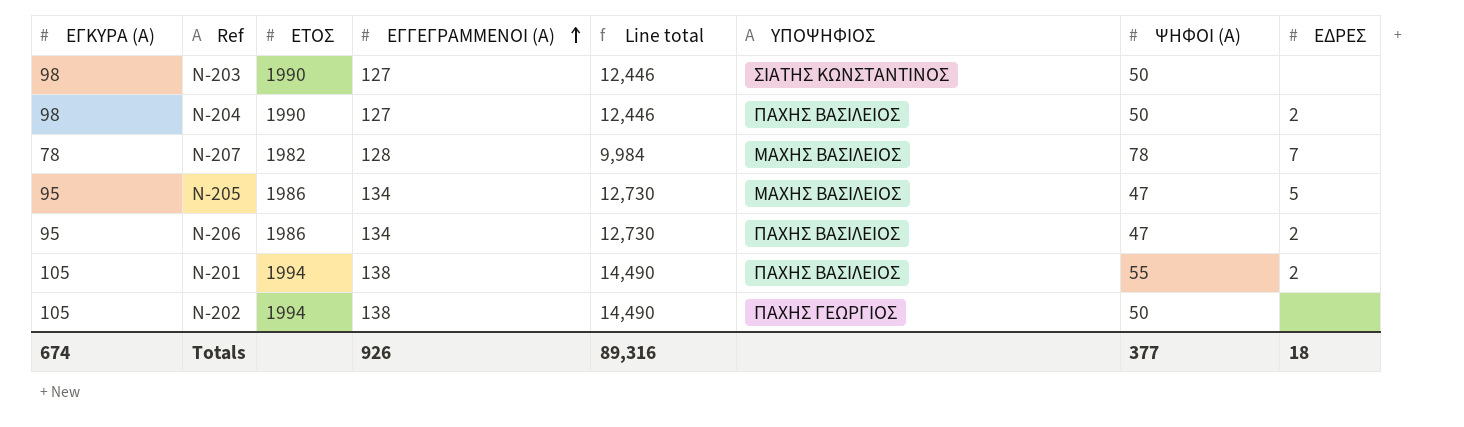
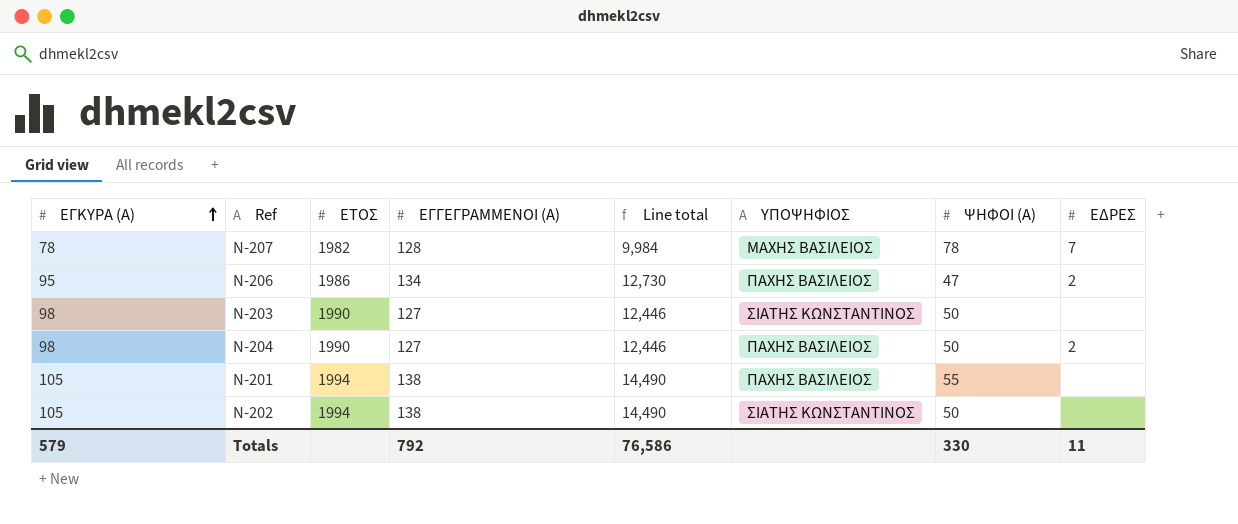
row order: ΕΓΓΕΓΡΑΜΜΕΝΟΙ (Α) ascending -> ΕΓΚΥΡΑ (Α) ascending
row N-205: 95 | 1986 | 134 | 12,730 | ΜΑΧΗΣ ΒΑΣΙΛΕΙΟΣ | 47 | 5 -> none
N-201 | ΕΔΡΕΣ: 2 -> none
N-202 | ΥΠΟΨΗΦΙΟΣ: ΠΑΧΗΣ ΓΕΩΡΓΙΟΣ -> ΣΙΑΤΗΣ ΚΩΝΣΤΑΝΤΙΝΟΣ
Totals | ΕΓΚΥΡΑ (Α): 674 -> 579
Totals | ΕΓΓΕΓΡΑΜΜΕΝΟΙ (Α): 926 -> 792
Totals | Line total: 89,316 -> 76,586
Totals | ΨΗΦΟΙ (Α): 377 -> 330
Totals | ΕΔΡΕΣ: 18 -> 11

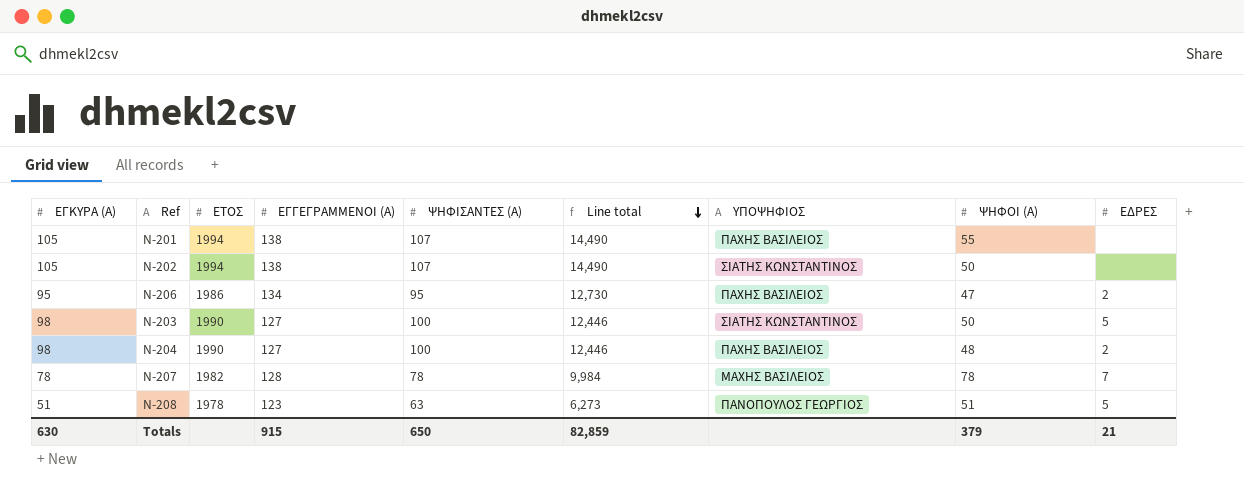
row order: ΕΓΚΥΡΑ (Α) ascending -> Line total descending
column ΨΗΦΙΣΑΝΤΕΣ (Α) | position: none -> 5
N-203 | ΕΔΡΕΣ: none -> 5
N-204 | ΨΗΦΟΙ (Α): 50 -> 48
row N-208: none -> 51 | 1978 | 123 | 63 | 6,273 | ΠΑΝΟΠΟΥΛΟΣ ΓΕΩΡΓΙΟΣ | 51 | 5
Totals | ΕΓΚΥΡΑ (Α): 579 -> 630
Totals | ΕΓΓΕΓΡΑΜΜΕΝΟΙ (Α): 792 -> 915
Totals | Line total: 76,586 -> 82,859
Totals | ΨΗΦΟΙ (Α): 330 -> 379
Totals | ΕΔΡΕΣ: 11 -> 21

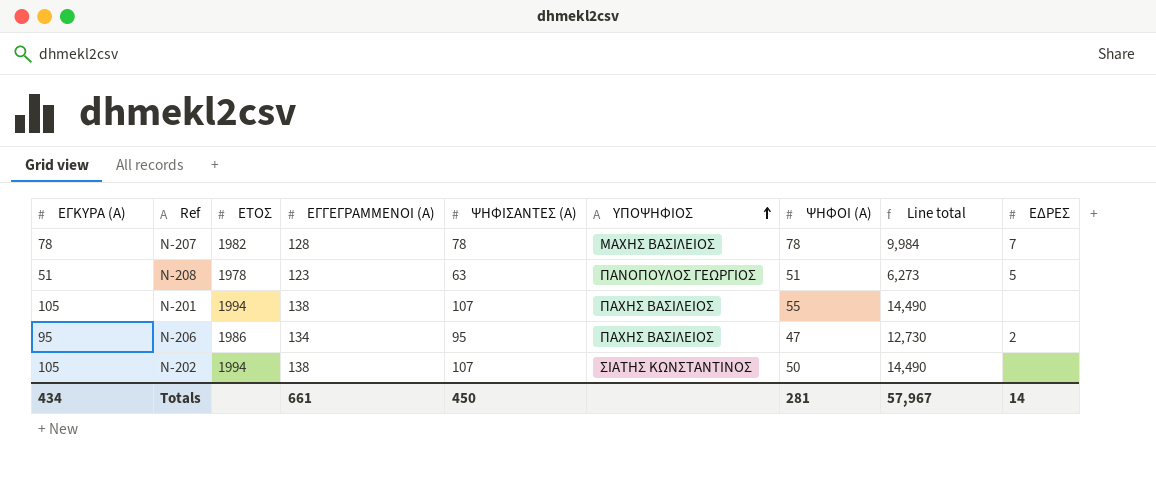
row order: Line total descending -> ΥΠΟΨΗΦΙΟΣ ascending
column Line total | position: 6 -> 8
row N-203: 98 | 1990 | 127 | 100 | 12,446 | ΣΙΑΤΗΣ ΚΩΝΣΤΑΝΤΙΝΟΣ | 50 | 5 -> none
row N-204: 98 | 1990 | 127 | 100 | 12,446 | ΠΑΧΗΣ ΒΑΣΙΛΕΙΟΣ | 48 | 2 -> none
Totals | ΕΓΚΥΡΑ (Α): 630 -> 434
Totals | ΕΓΓΕΓΡΑΜΜΕΝΟΙ (Α): 915 -> 661
Totals | ΨΗΦΙΣΑΝΤΕΣ (Α): 650 -> 450
Totals | ΨΗΦΟΙ (Α): 379 -> 281
Totals | Line total: 82,859 -> 57,967
Totals | ΕΔΡΕΣ: 21 -> 14

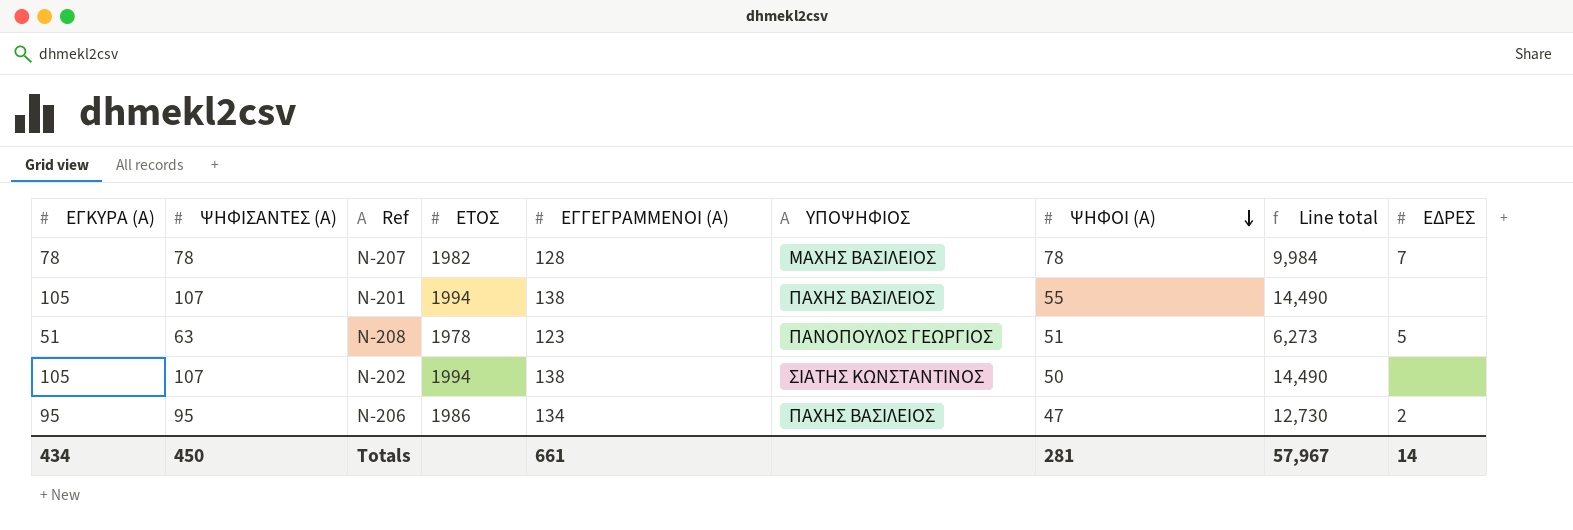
row order: ΥΠΟΨΗΦΙΟΣ ascending -> ΨΗΦΟΙ (Α) descending
column ΨΗΦΙΣΑΝΤΕΣ (Α) | position: 5 -> 2

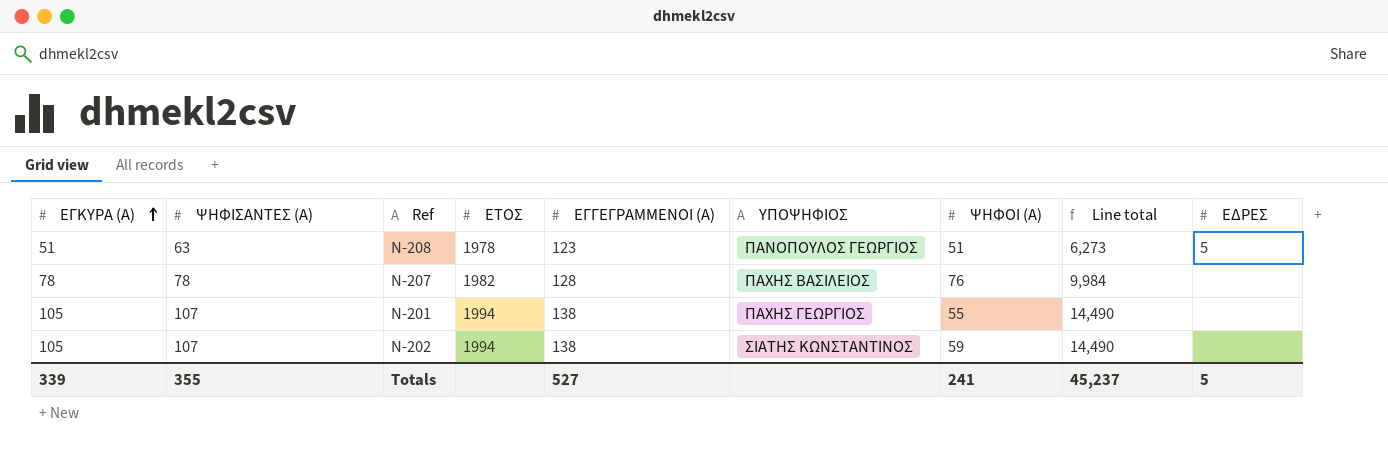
row order: ΨΗΦΟΙ (Α) descending -> ΕΓΚΥΡΑ (Α) ascending
row N-206: 95 | 95 | 1986 | 134 | ΠΑΧΗΣ ΒΑΣΙΛΕΙΟΣ | 47 | 12,730 | 2 -> none
N-207 | ΥΠΟΨΗΦΙΟΣ: ΜΑΧΗΣ ΒΑΣΙΛΕΙΟΣ -> ΠΑΧΗΣ ΒΑΣΙΛΕΙΟΣ
N-207 | ΨΗΦΟΙ (Α): 78 -> 76
N-207 | ΕΔΡΕΣ: 7 -> none
N-201 | ΥΠΟΨΗΦΙΟΣ: ΠΑΧΗΣ ΒΑΣΙΛΕΙΟΣ -> ΠΑΧΗΣ ΓΕΩΡΓΙΟΣ
N-202 | ΨΗΦΟΙ (Α): 50 -> 59
Totals | ΕΓΚΥΡΑ (Α): 434 -> 339
Totals | ΨΗΦΙΣΑΝΤΕΣ (Α): 450 -> 355
Totals | ΕΓΓΕΓΡΑΜΜΕΝΟΙ (Α): 661 -> 527
Totals | ΨΗΦΟΙ (Α): 281 -> 241
Totals | Line total: 57,967 -> 45,237
Totals | ΕΔΡΕΣ: 14 -> 5

